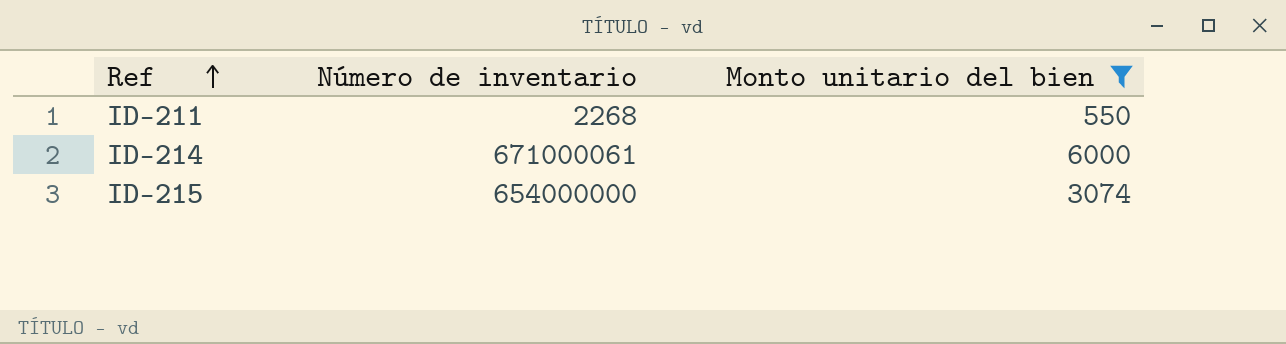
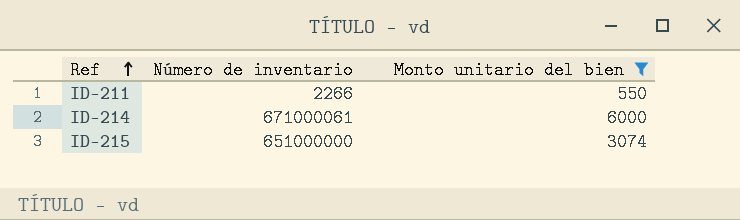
ID-211 | Número de inventario: 2268 -> 2266
ID-215 | Número de inventario: 654000000 -> 651000000

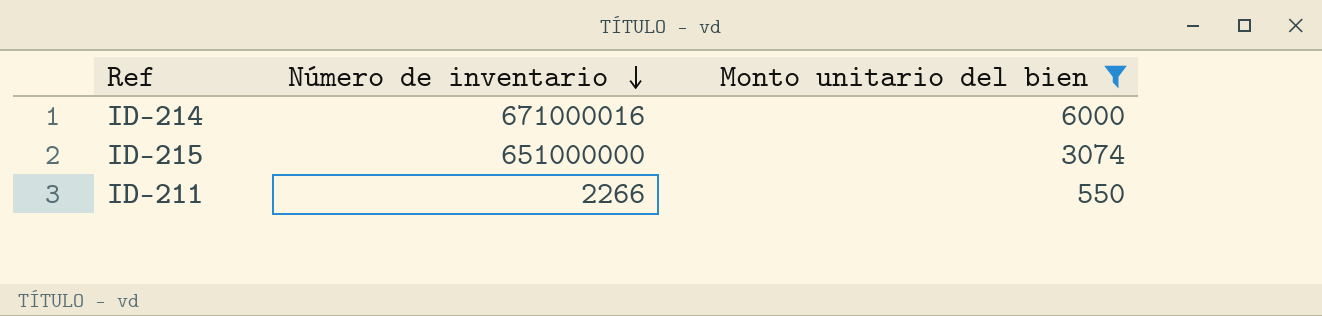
row order: Ref ascending -> Número de inventario descending
ID-214 | Número de inventario: 671000061 -> 671000016

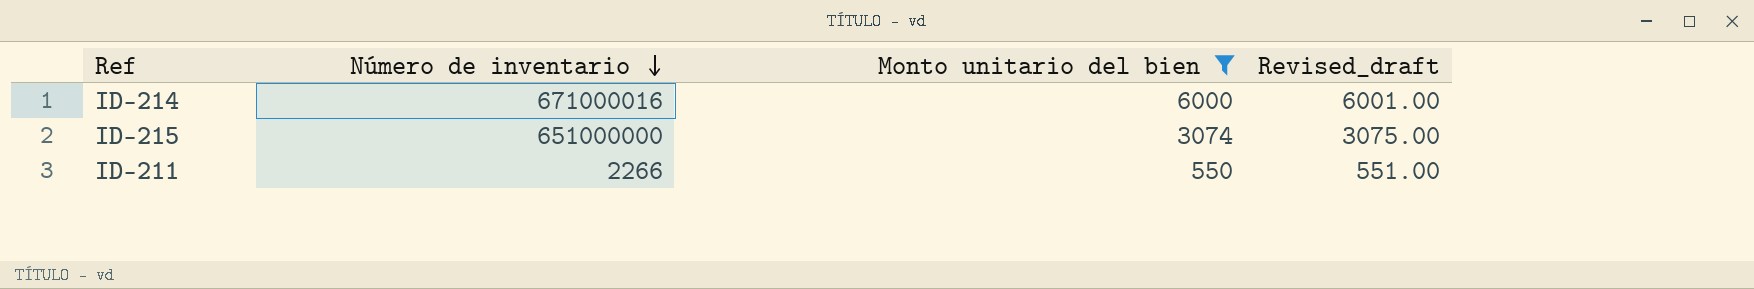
column Revised_draft | formula: none -> [Monto unitario del bien] + 1

